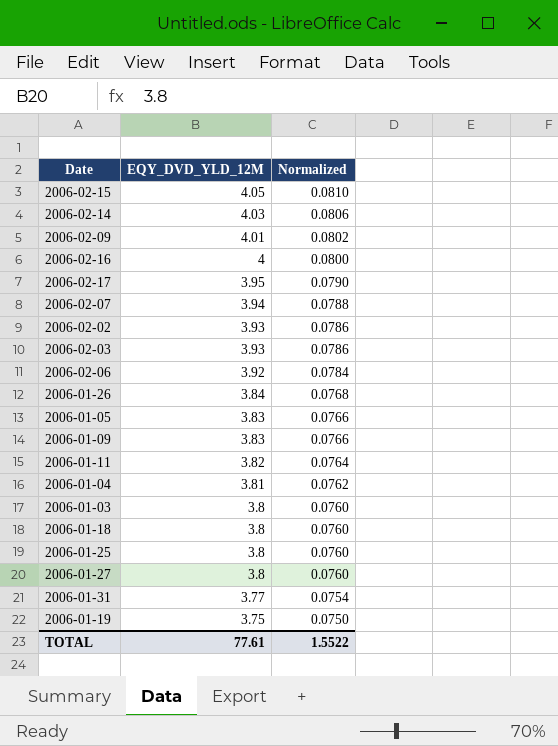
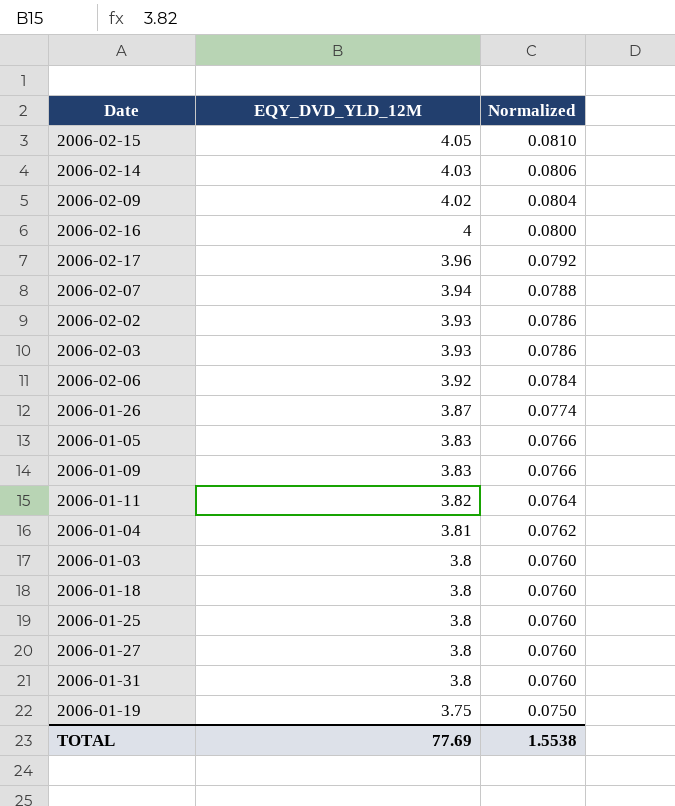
2006-02-09 | EQY_DVD_YLD_12M: 4.01 -> 4.02
2006-02-09 | Normalized: 0.0802 -> 0.0804
2006-02-17 | EQY_DVD_YLD_12M: 3.95 -> 3.96
2006-02-17 | Normalized: 0.0790 -> 0.0792
2006-01-26 | EQY_DVD_YLD_12M: 3.84 -> 3.87
2006-01-26 | Normalized: 0.0768 -> 0.0774
2006-01-31 | EQY_DVD_YLD_12M: 3.77 -> 3.8
2006-01-31 | Normalized: 0.0754 -> 0.0760
TOTAL | EQY_DVD_YLD_12M: 77.61 -> 77.69
TOTAL | Normalized: 1.5522 -> 1.5538

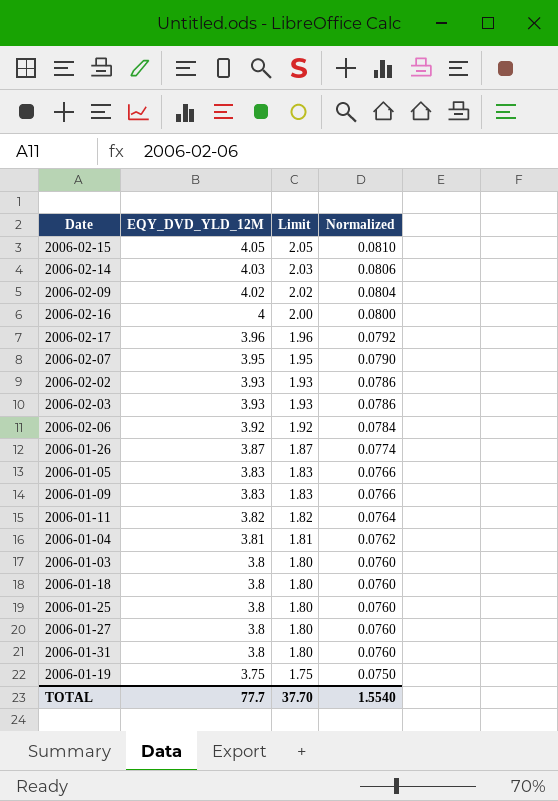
column Limit | formula: none -> [EQY_DVD_YLD_12M] - 2
2006-02-07 | EQY_DVD_YLD_12M: 3.94 -> 3.95
2006-02-07 | Normalized: 0.0788 -> 0.0790
TOTAL | EQY_DVD_YLD_12M: 77.69 -> 77.7
TOTAL | Normalized: 1.5538 -> 1.5540

